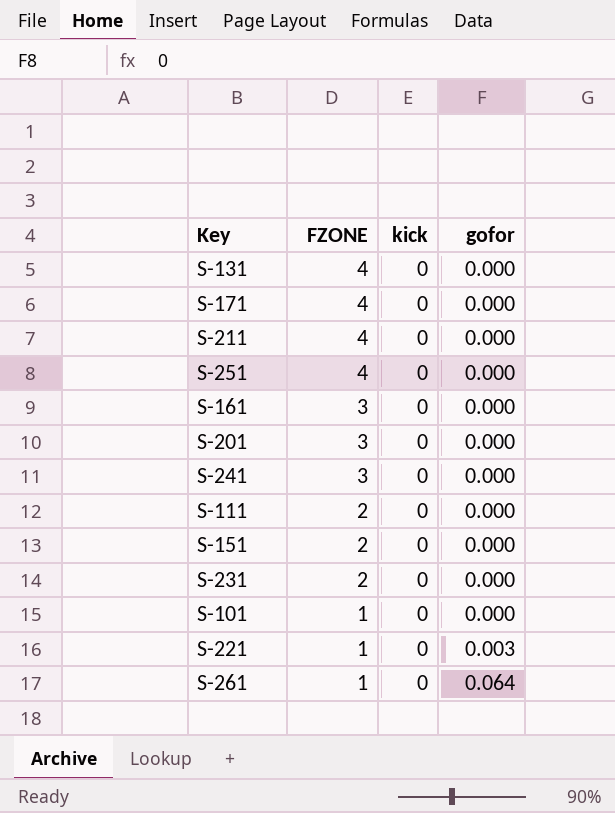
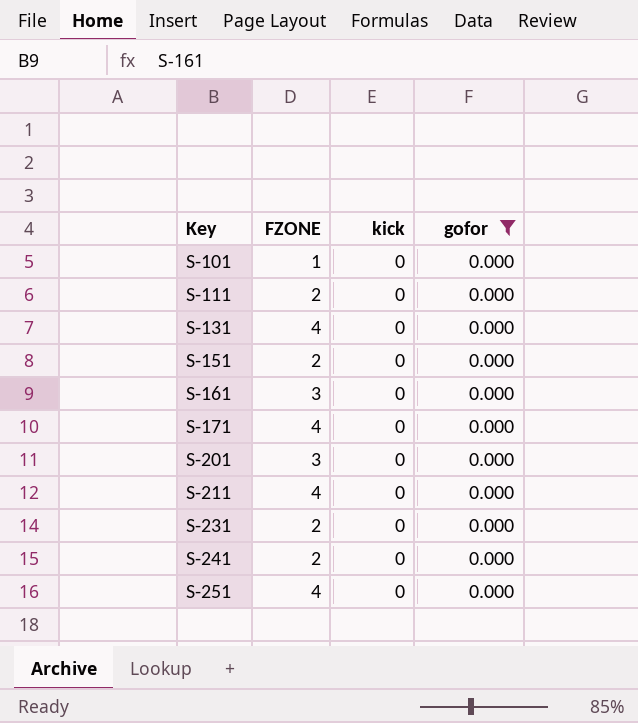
filter: none -> gofor = 0.000
row order: FZONE descending -> Key ascending
S-241 | FZONE: 3 -> 2

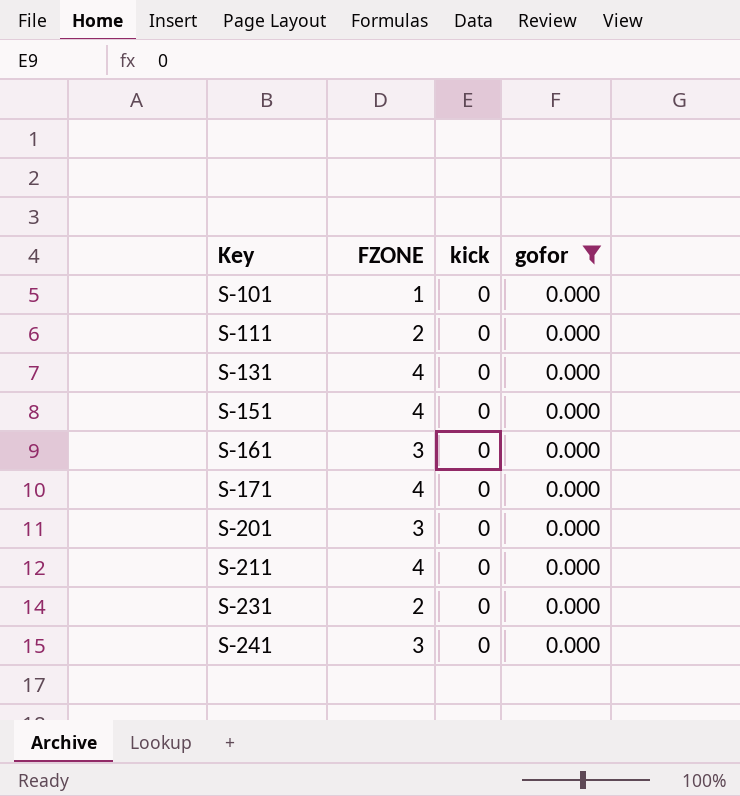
row S-251: 4 | 0 | 0.000 -> none
S-151 | FZONE: 2 -> 4
S-241 | FZONE: 2 -> 3

